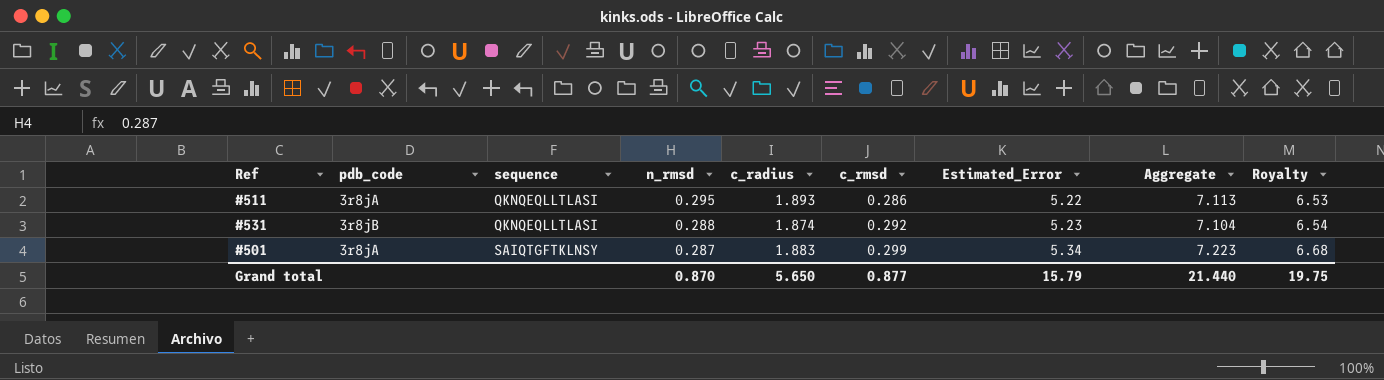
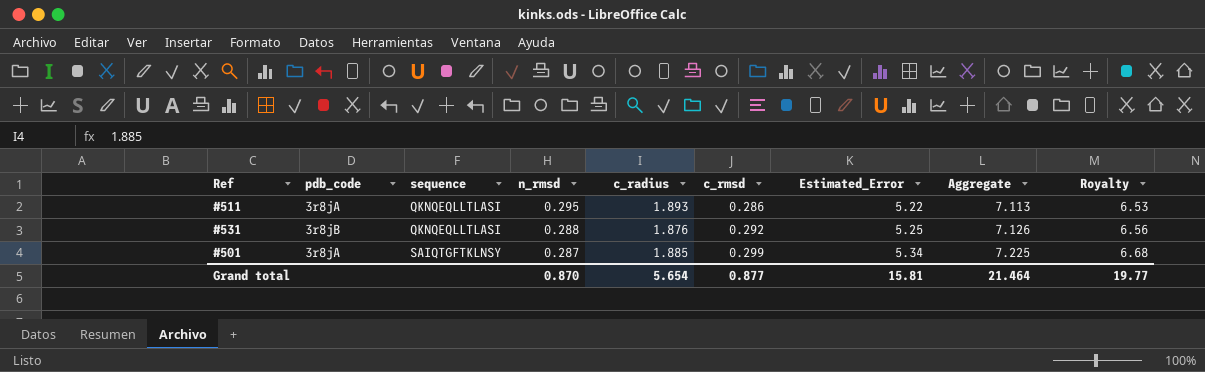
#531 | c_radius: 1.874 -> 1.876
#531 | Estimated_Error: 5.23 -> 5.25
#531 | Aggregate: 7.104 -> 7.126
#531 | Royalty: 6.54 -> 6.56
#501 | c_radius: 1.883 -> 1.885
#501 | Aggregate: 7.223 -> 7.225
Grand total | c_radius: 5.650 -> 5.654
Grand total | Estimated_Error: 15.79 -> 15.81
Grand total | Aggregate: 21.440 -> 21.464
Grand total | Royalty: 19.75 -> 19.77

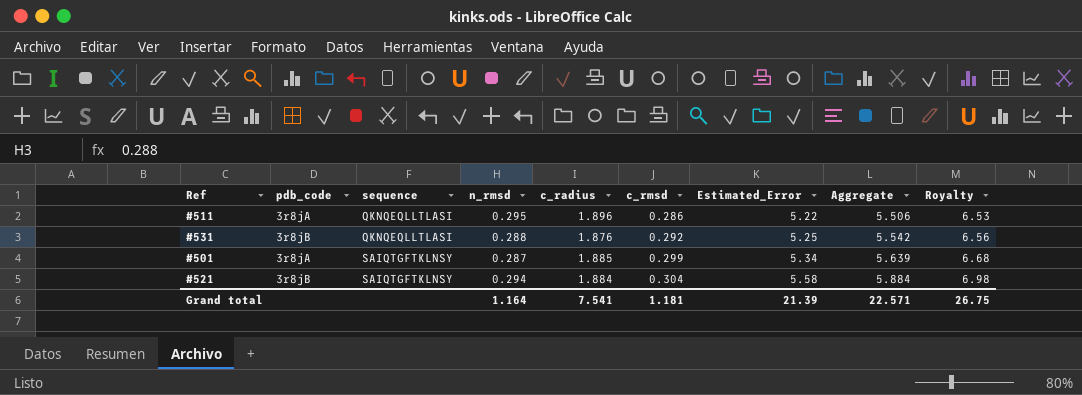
column Aggregate | formula: [c_radius] + [Estimated_Error] -> [c_rmsd] + [Estimated_Error]
#511 | c_radius: 1.893 -> 1.896
row #521: none -> 3r8jB | SAIQTGFTKLNSY | 0.294 | 1.884 | 0.304 | 5.58 | 5.884 | 6.98
Grand total | n_rmsd: 0.870 -> 1.164
Grand total | c_radius: 5.654 -> 7.541
Grand total | c_rmsd: 0.877 -> 1.181
Grand total | Estimated_Error: 15.81 -> 21.39
Grand total | Aggregate: 21.464 -> 22.571
Grand total | Royalty: 19.77 -> 26.75

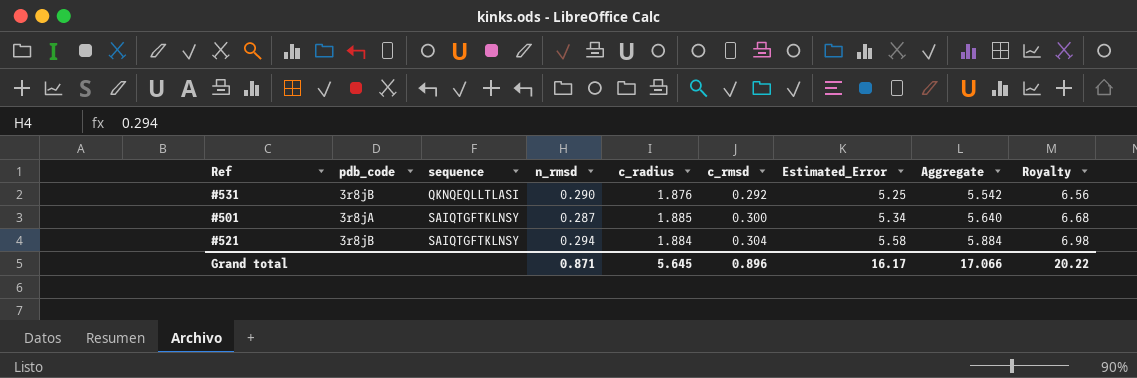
row #511: 3r8jA | QKNQEQLLTLASI | 0.295 | 1.896 | 0.286 | 5.22 | 5.506 | 6.53 -> none
#531 | n_rmsd: 0.288 -> 0.290
#501 | c_rmsd: 0.299 -> 0.300
#501 | Aggregate: 5.639 -> 5.640
Grand total | n_rmsd: 1.164 -> 0.871
Grand total | c_radius: 7.541 -> 5.645
Grand total | c_rmsd: 1.181 -> 0.896
Grand total | Estimated_Error: 21.39 -> 16.17
Grand total | Aggregate: 22.571 -> 17.066
Grand total | Royalty: 26.75 -> 20.22

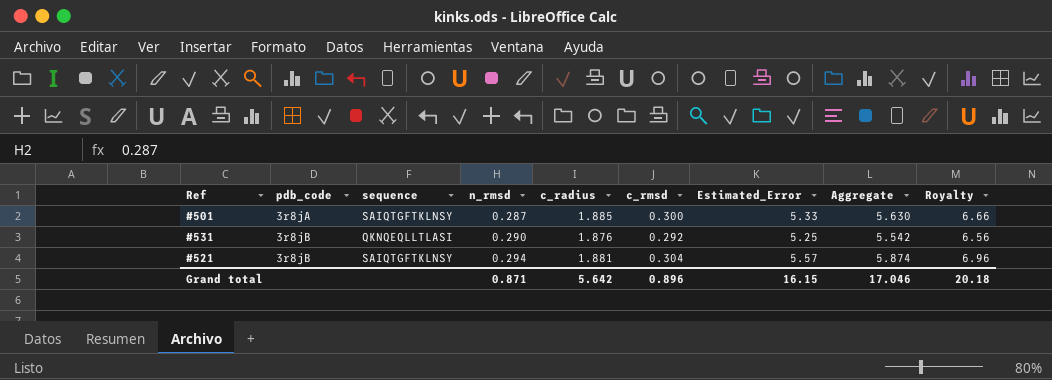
row order: sequence ascending -> pdb_code ascending
#501 | Estimated_Error: 5.34 -> 5.33
#501 | Aggregate: 5.640 -> 5.630
#501 | Royalty: 6.68 -> 6.66
#521 | c_radius: 1.884 -> 1.881
#521 | Estimated_Error: 5.58 -> 5.57
#521 | Aggregate: 5.884 -> 5.874
#521 | Royalty: 6.98 -> 6.96
Grand total | c_radius: 5.645 -> 5.642
Grand total | Estimated_Error: 16.17 -> 16.15
Grand total | Aggregate: 17.066 -> 17.046
Grand total | Royalty: 20.22 -> 20.18

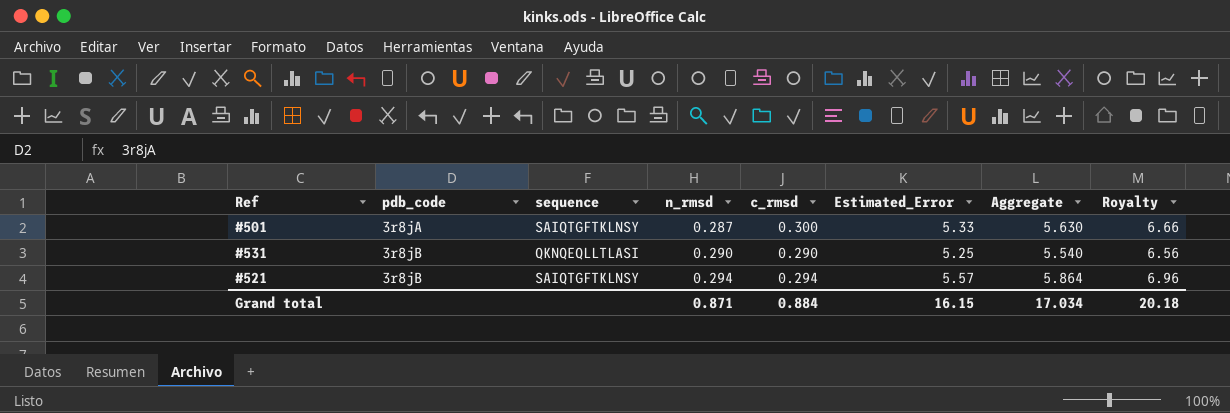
column c_radius | position: 5 -> none
#531 | c_rmsd: 0.292 -> 0.290
#531 | Aggregate: 5.542 -> 5.540
#521 | c_rmsd: 0.304 -> 0.294
#521 | Aggregate: 5.874 -> 5.864
Grand total | c_rmsd: 0.896 -> 0.884
Grand total | Aggregate: 17.046 -> 17.034

